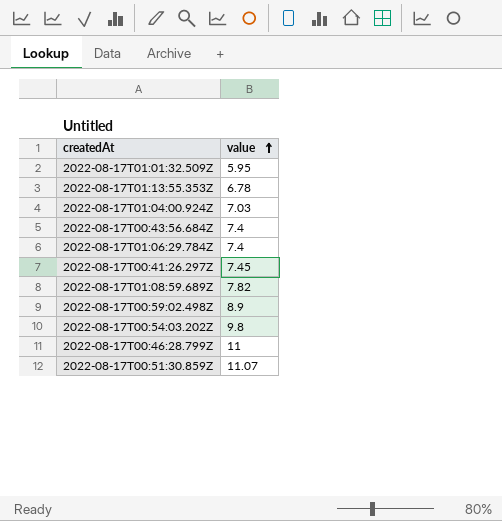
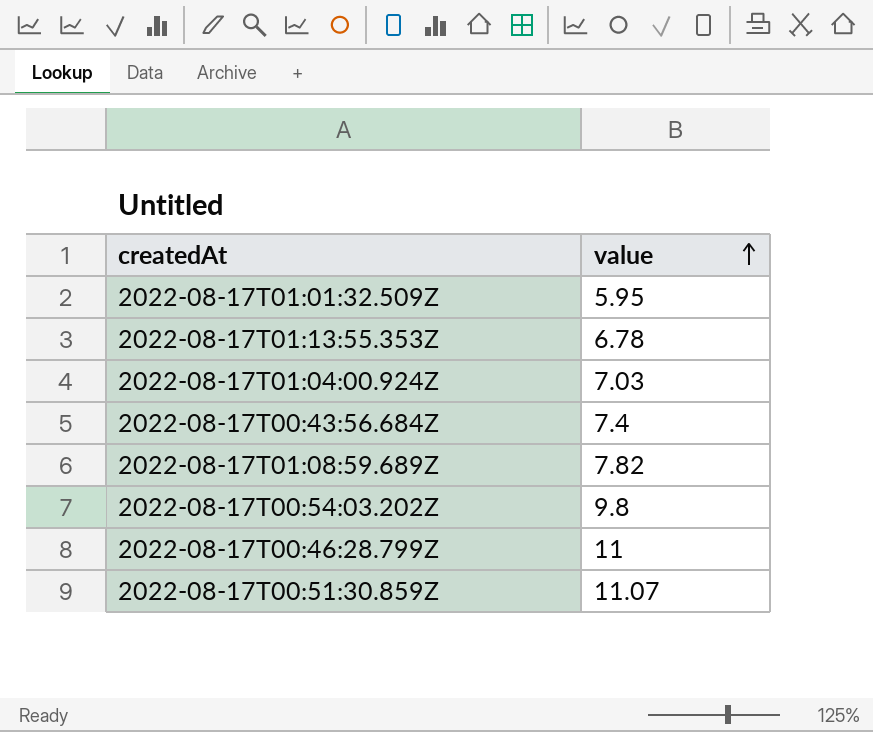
row 2022-08-17T01:06:29.784Z: 7.4 -> none
row 2022-08-17T00:41:26.297Z: 7.45 -> none
row 2022-08-17T00:59:02.498Z: 8.9 -> none

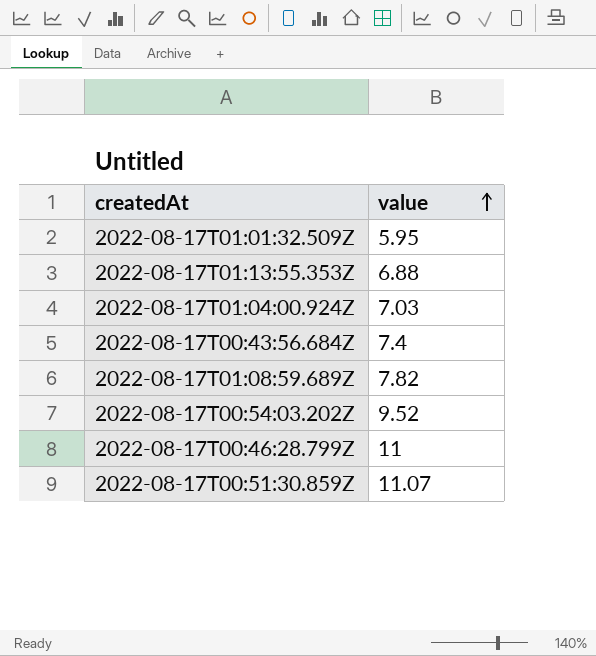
2022-08-17T01:13:55.353Z | value: 6.78 -> 6.88
2022-08-17T00:54:03.202Z | value: 9.8 -> 9.52

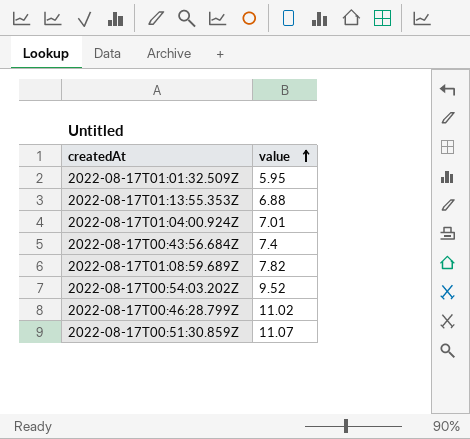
2022-08-17T01:04:00.924Z | value: 7.03 -> 7.01
2022-08-17T00:46:28.799Z | value: 11 -> 11.02

